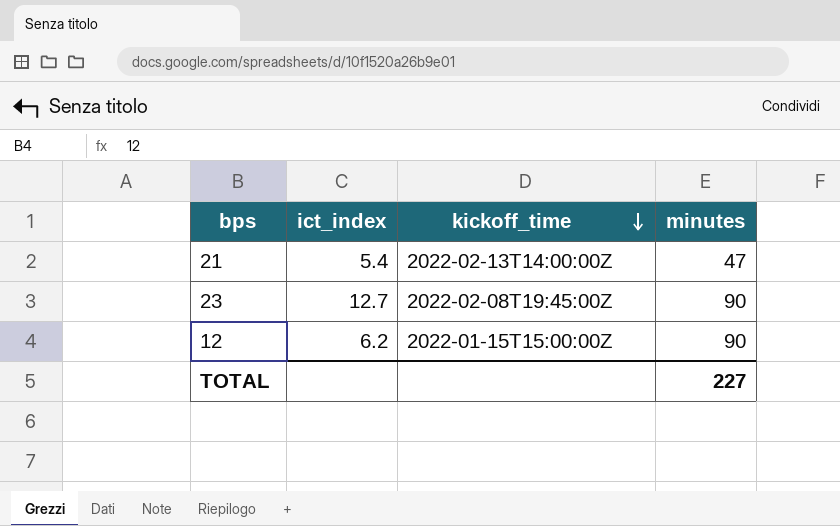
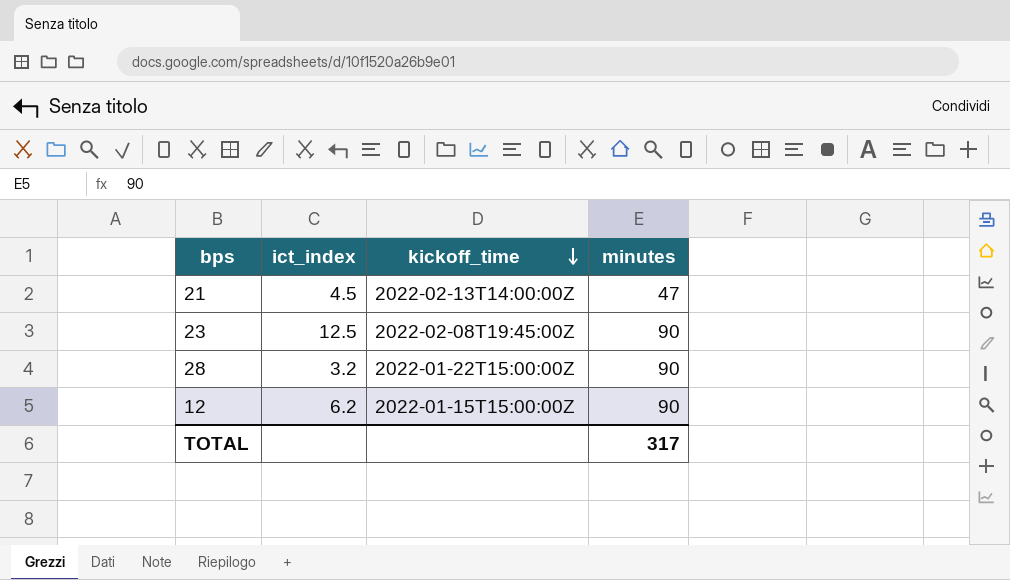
21 | ict_index: 5.4 -> 4.5
23 | ict_index: 12.7 -> 12.5
row 28: none -> 3.2 | 2022-01-22T15:00:00Z | 90
TOTAL | minutes: 227 -> 317

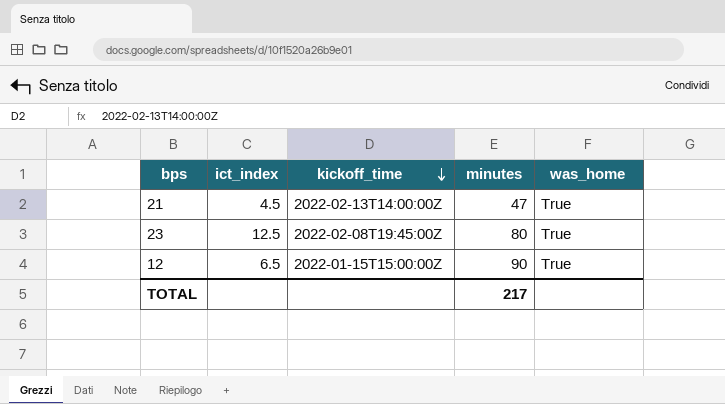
column was_home | position: none -> 5
row 28: 3.2 | 2022-01-22T15:00:00Z | 90 -> none
23 | minutes: 90 -> 80
12 | ict_index: 6.2 -> 6.5
TOTAL | minutes: 317 -> 217

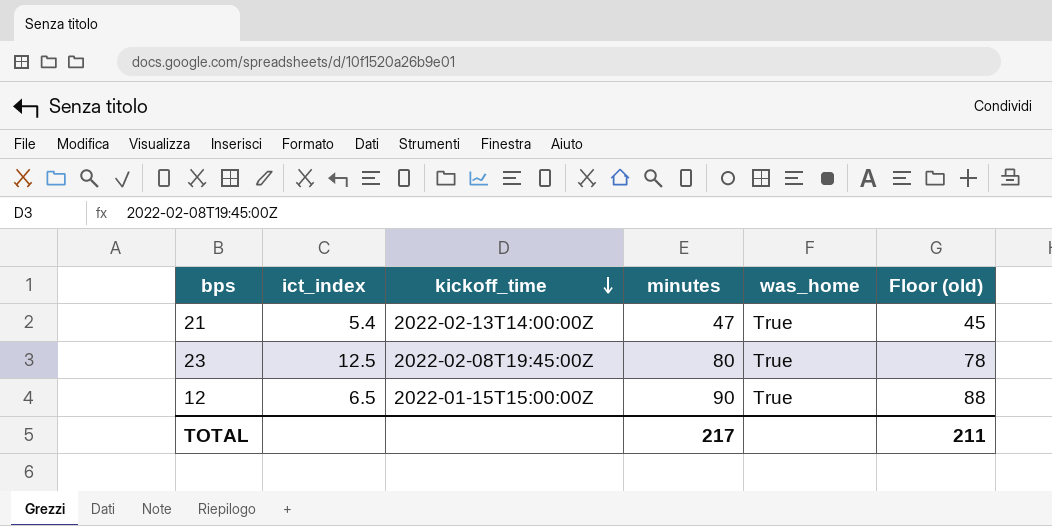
column Floor (old) | formula: none -> [minutes] - 2
21 | ict_index: 4.5 -> 5.4

